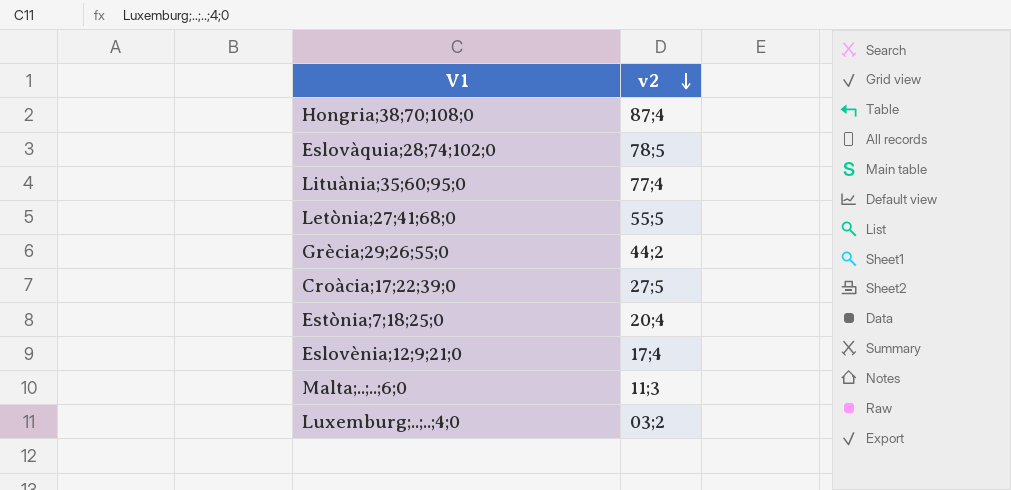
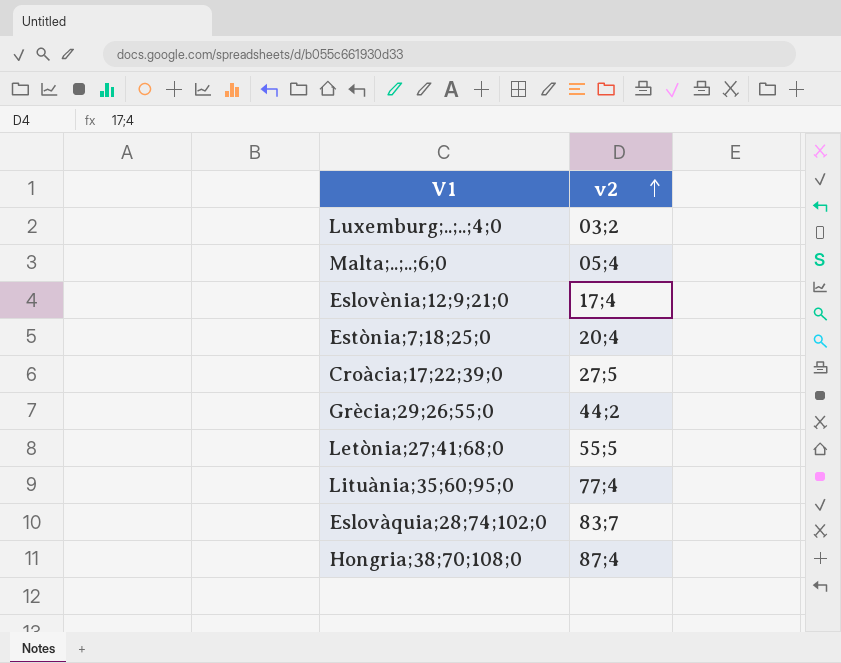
row order: v2 descending -> v2 ascending
Malta;..;..;6;0 | v2: 11;3 -> 05;4
Eslovàquia;28;74;102;0 | v2: 78;5 -> 83;7

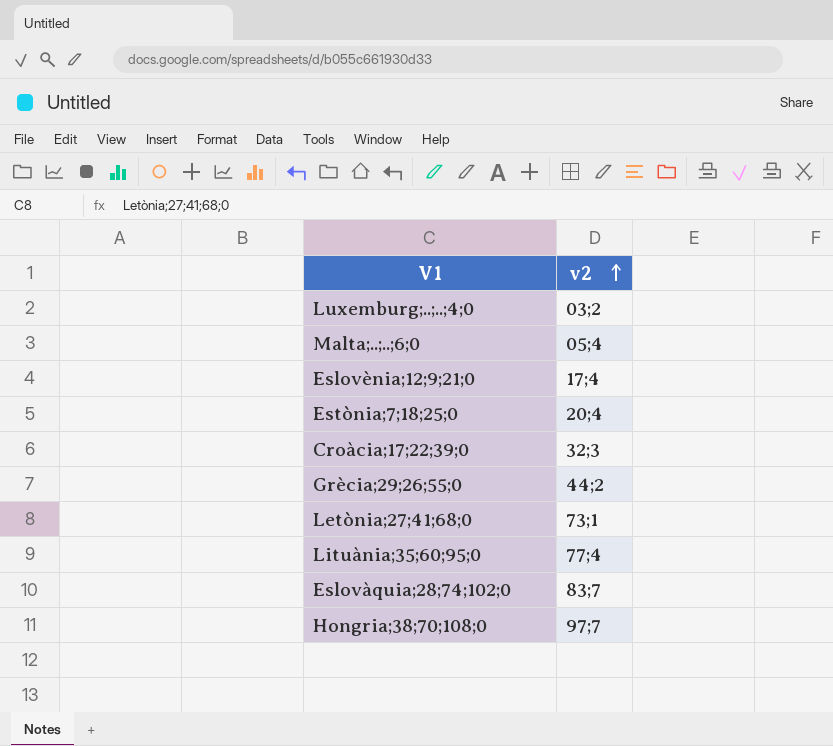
Croàcia;17;22;39;0 | v2: 27;5 -> 32;3
Letònia;27;41;68;0 | v2: 55;5 -> 73;1
Hongria;38;70;108;0 | v2: 87;4 -> 97;7

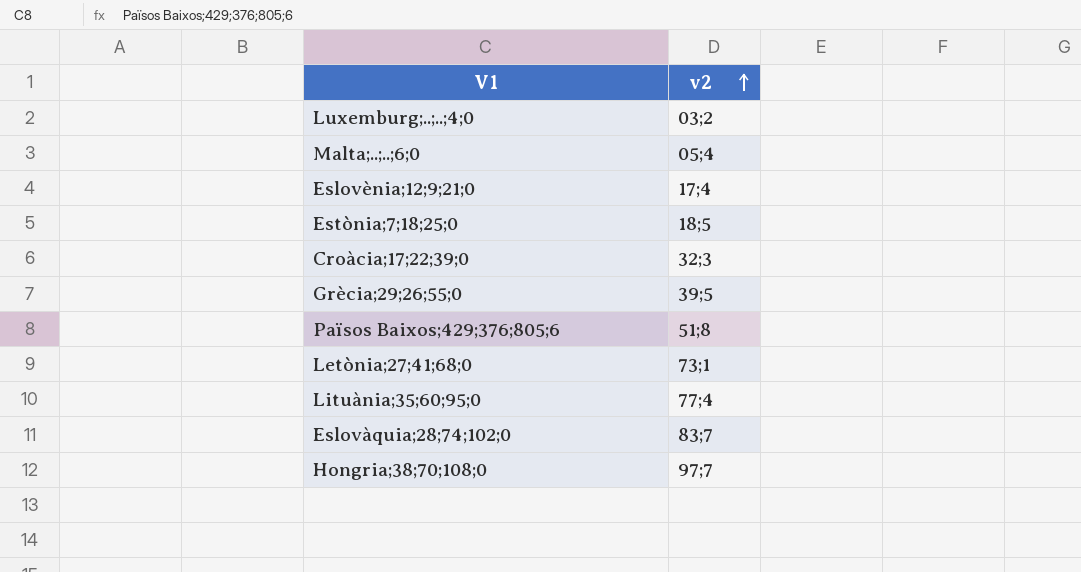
Estònia;7;18;25;0 | v2: 20;4 -> 18;5
Grècia;29;26;55;0 | v2: 44;2 -> 39;5
row Països Baixos;429;376;805;6: none -> 51;8

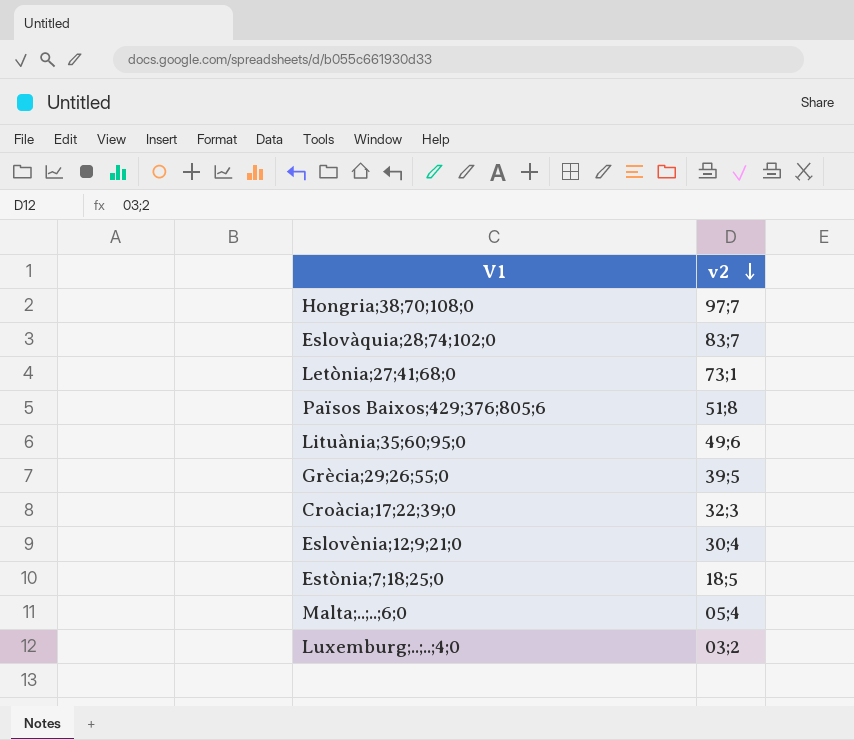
row order: v2 ascending -> v2 descending
Lituània;35;60;95;0 | v2: 77;4 -> 49;6
Eslovènia;12;9;21;0 | v2: 17;4 -> 30;4

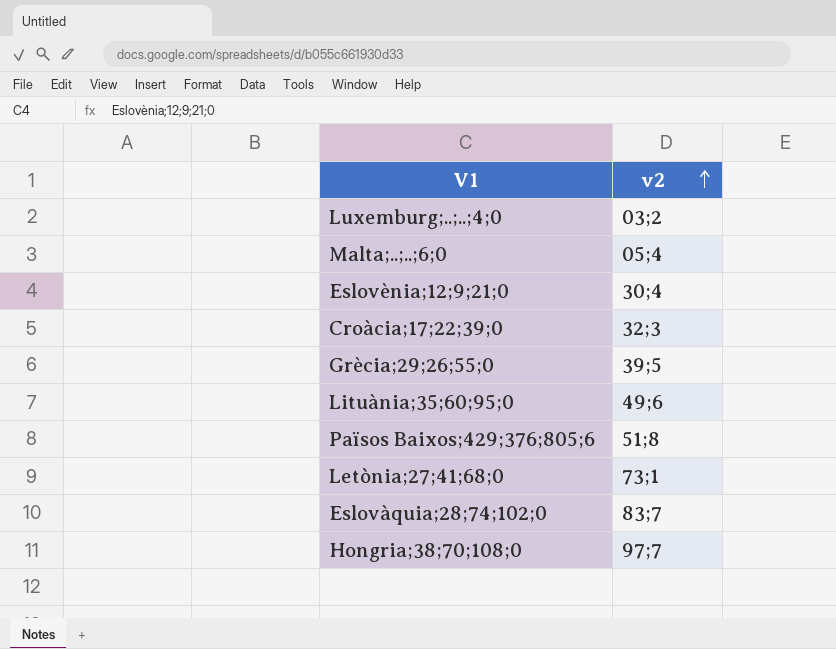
row order: v2 descending -> v2 ascending
row Estònia;7;18;25;0: 18;5 -> none

